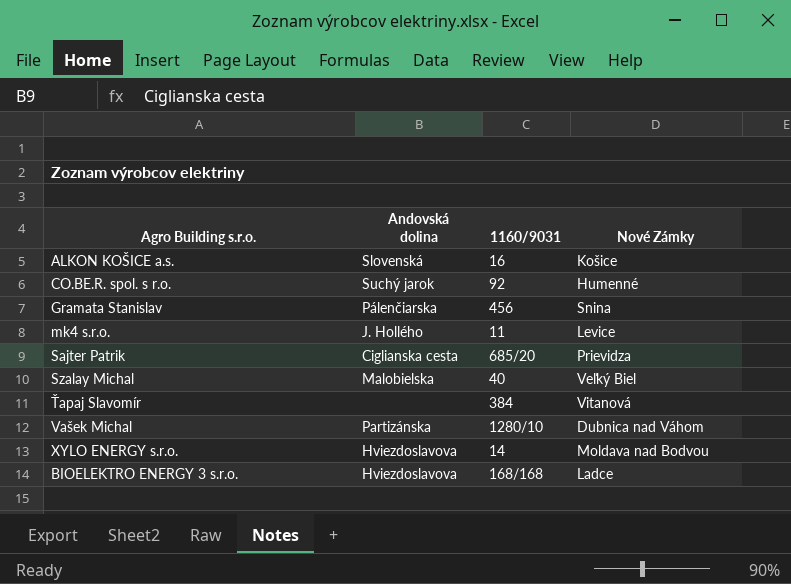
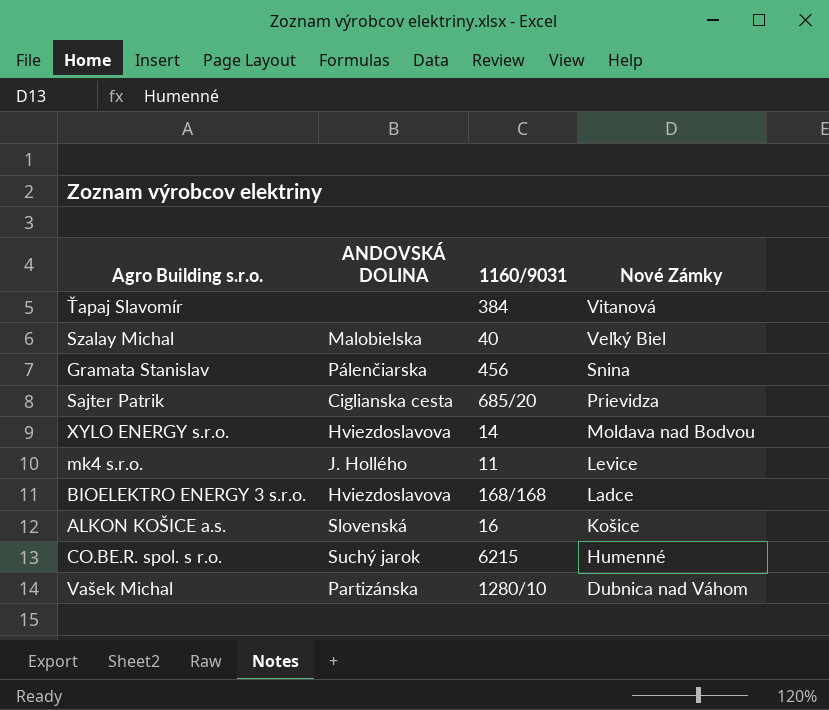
row order: none -> Nové Zámky descending
column name: Andovská dolina -> ANDOVSKÁ DOLINA
CO.BE.R. spol. s r.o. | 1160/9031: 92 -> 6215

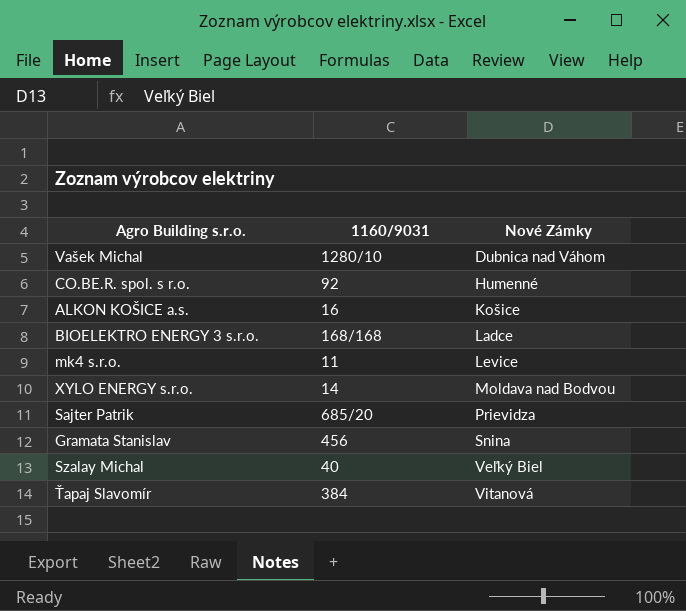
row order: Nové Zámky descending -> Nové Zámky ascending
column ANDOVSKÁ DOLINA | position: 2 -> none
CO.BE.R. spol. s r.o. | 1160/9031: 6215 -> 92

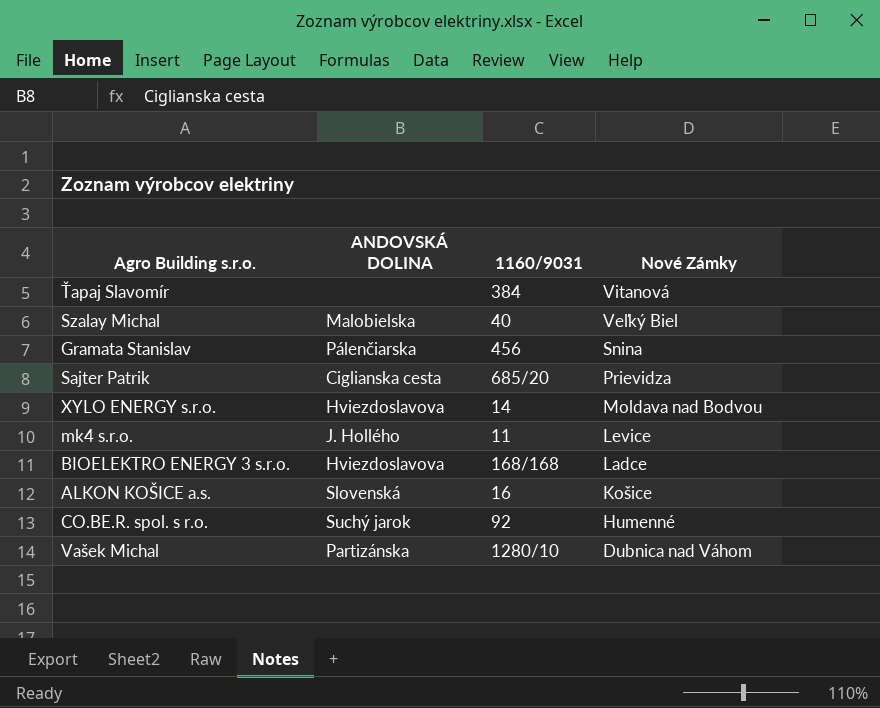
row order: Nové Zámky ascending -> Nové Zámky descending
column ANDOVSKÁ DOLINA | position: none -> 2

